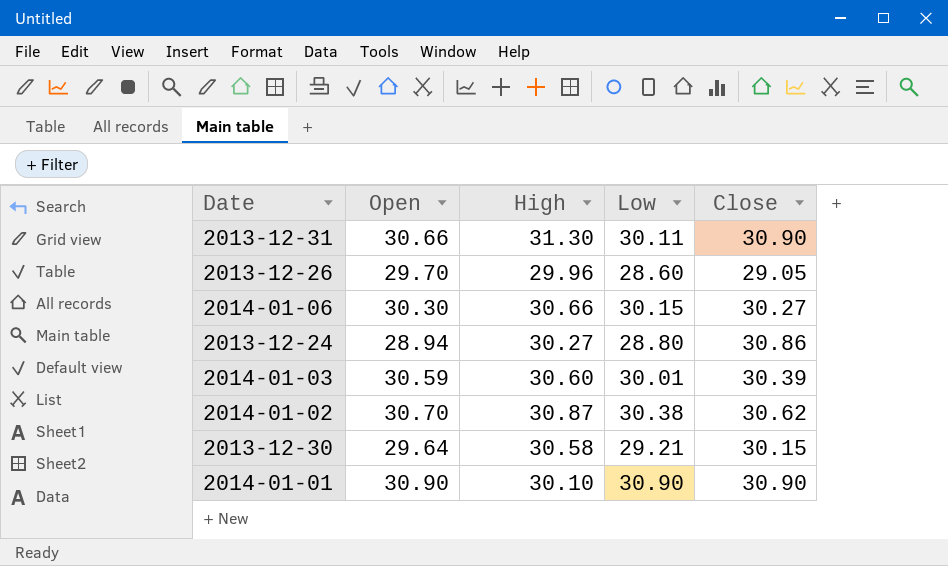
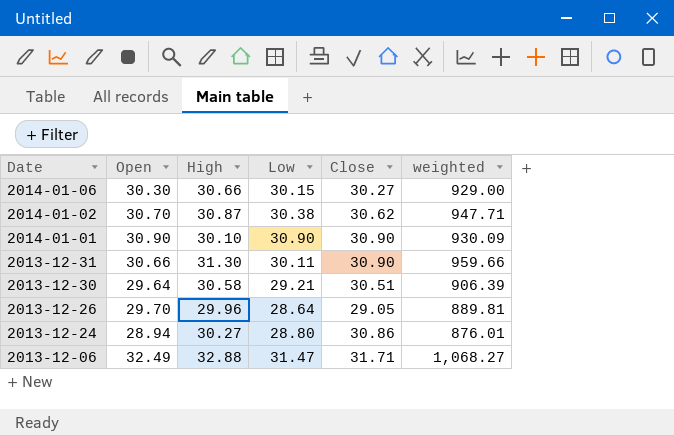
row order: none -> Date descending
column weighted | formula: none -> [Open] * [High]
row 2014-01-03: 30.59 | 30.60 | 30.01 | 30.39 -> none
2013-12-30 | Close: 30.15 -> 30.51
2013-12-26 | Low: 28.60 -> 28.64
row 2013-12-06: none -> 32.49 | 32.88 | 31.47 | 31.71 | 1,068.27

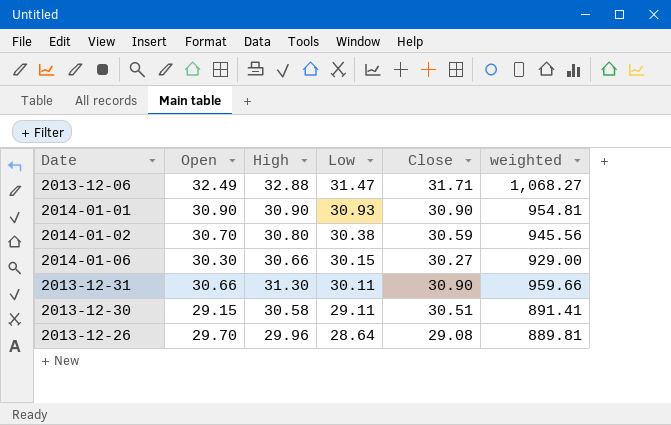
row order: Date descending -> Low descending
row 2013-12-24: 28.94 | 30.27 | 28.80 | 30.86 | 876.01 -> none
2014-01-01 | High: 30.10 -> 30.90
2014-01-01 | Low: 30.90 -> 30.93
2014-01-01 | weighted: 930.09 -> 954.81
2014-01-02 | High: 30.87 -> 30.80
2014-01-02 | Close: 30.62 -> 30.59
2014-01-02 | weighted: 947.71 -> 945.56
2013-12-30 | Open: 29.64 -> 29.15
2013-12-30 | Low: 29.21 -> 29.11
2013-12-30 | weighted: 906.39 -> 891.41
2013-12-26 | Close: 29.05 -> 29.08

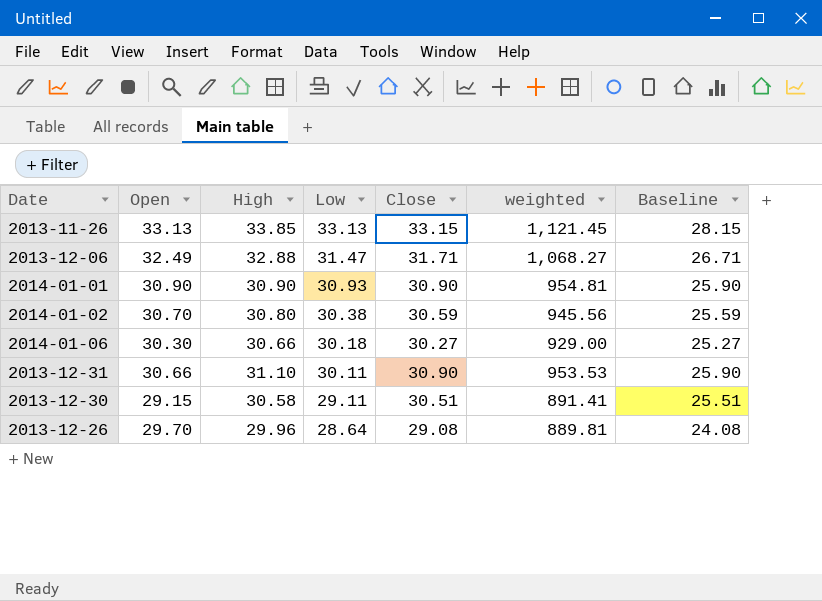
column Baseline | formula: none -> [Close] - 5
row 2013-11-26: none -> 33.13 | 33.85 | 33.13 | 33.15 | 1,121.45 | 28.15
2014-01-06 | Low: 30.15 -> 30.18
2013-12-31 | High: 31.30 -> 31.10
2013-12-31 | weighted: 959.66 -> 953.53

